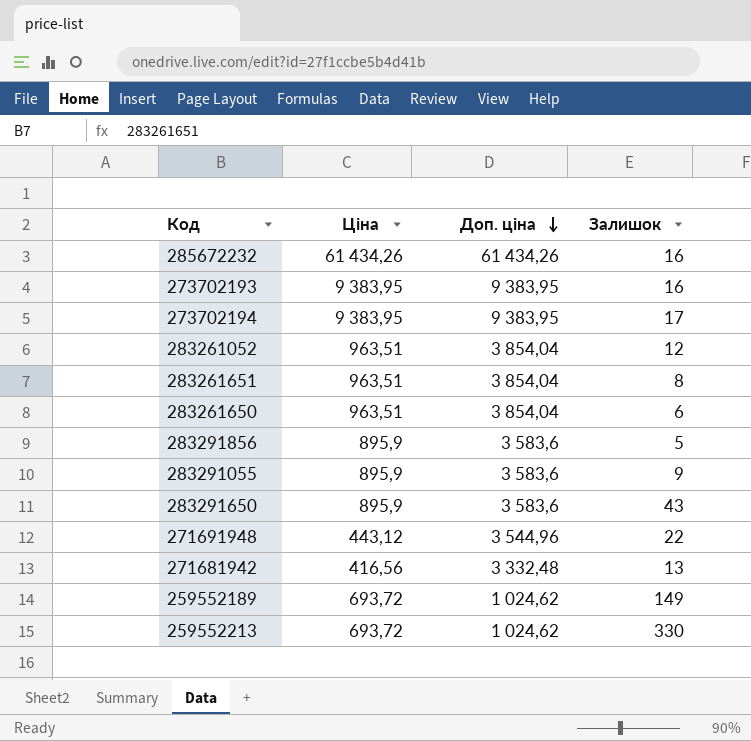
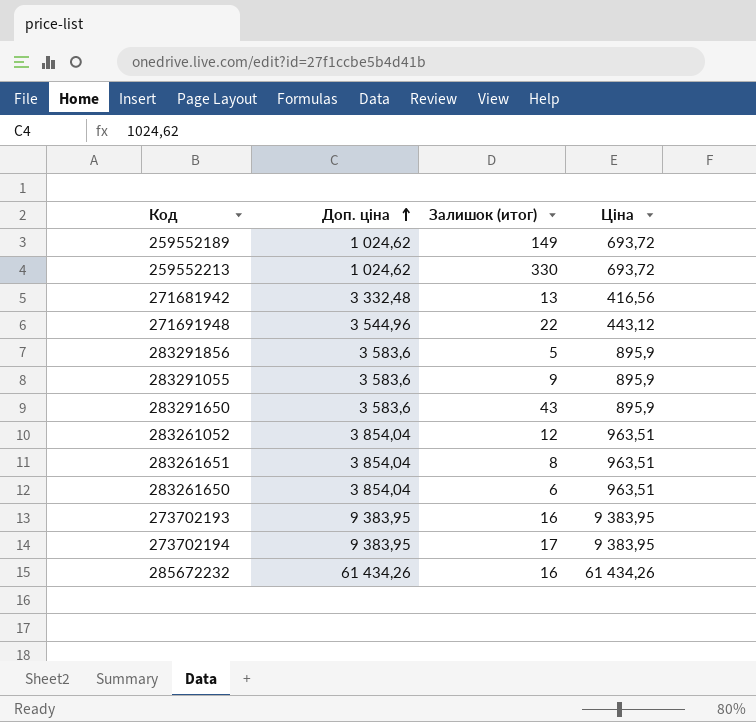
row order: Доп. ціна descending -> Доп. ціна ascending
column name: Залишок -> Залишок (итог)
column Ціна | position: 2 -> 4

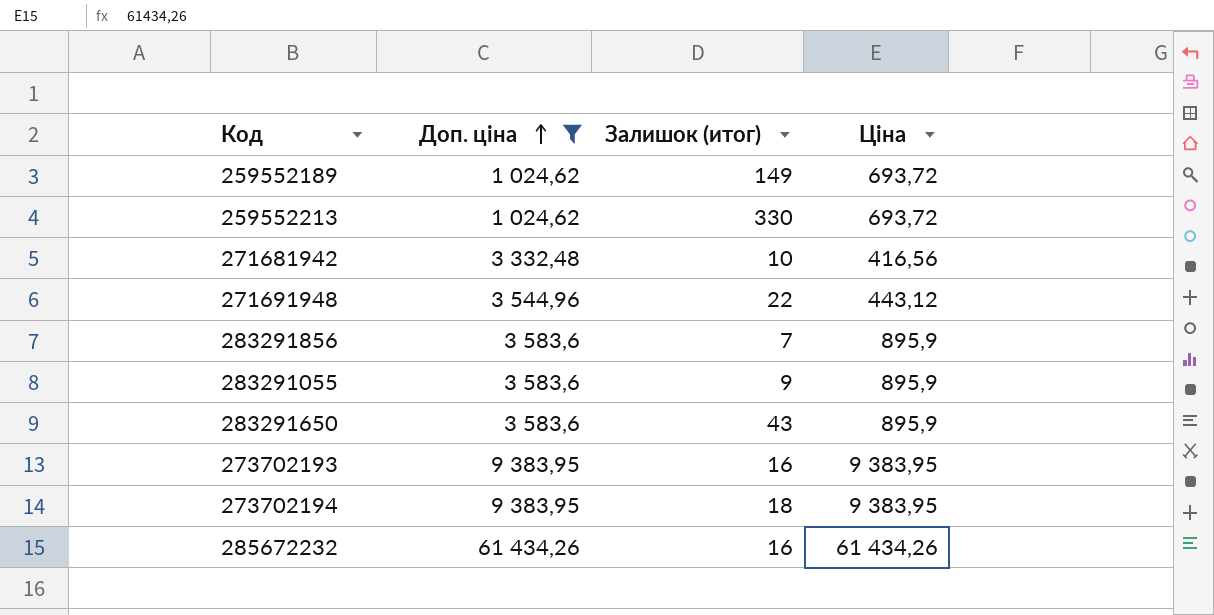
filter: none -> Доп. ціна != 3 854,04
271681942 | Залишок (итог): 13 -> 10
283291856 | Залишок (итог): 5 -> 7
273702194 | Залишок (итог): 17 -> 18

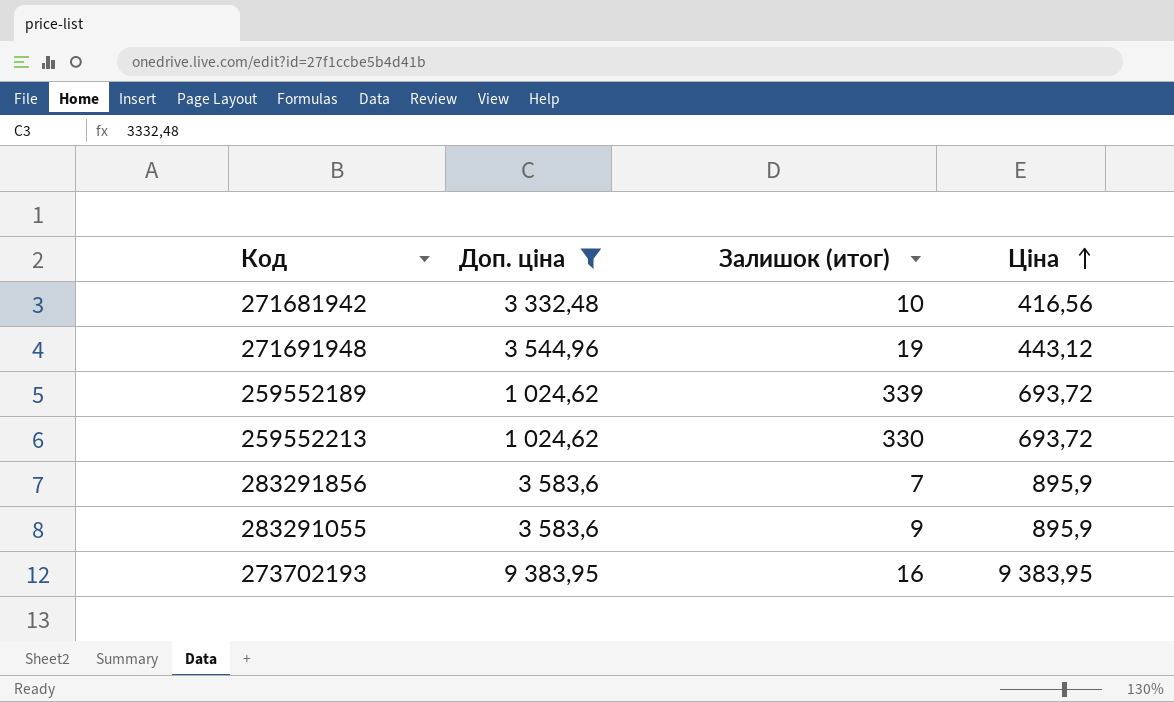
row order: Доп. ціна ascending -> Ціна ascending
row 283291650: 3 583,6 | 43 | 895,9 -> none
row 273702194: 9 383,95 | 18 | 9 383,95 -> none
row 285672232: 61 434,26 | 16 | 61 434,26 -> none
271691948 | Залишок (итог): 22 -> 19
259552189 | Залишок (итог): 149 -> 339

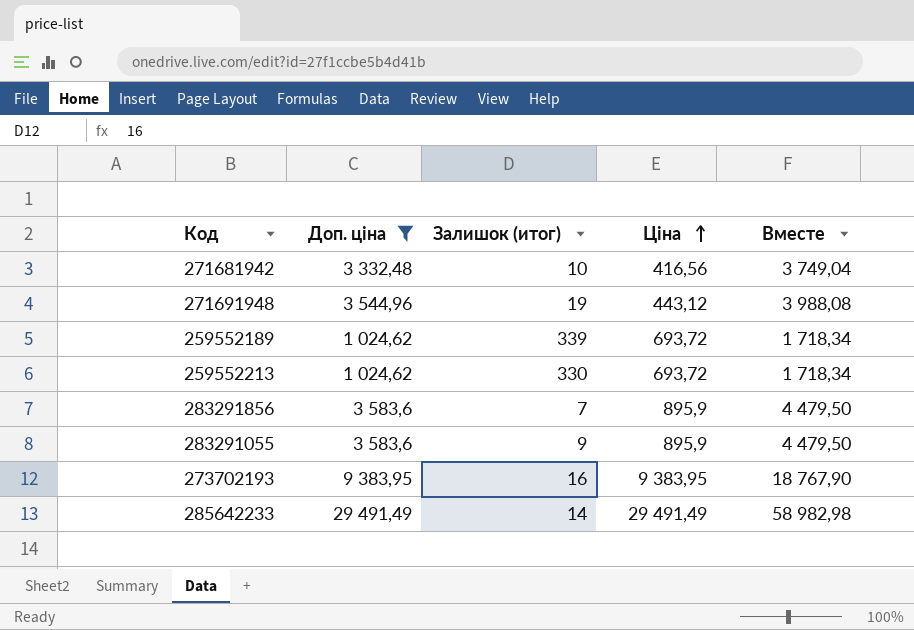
column Вместе | formula: none -> [Доп. ціна] + [Ціна]
row 285642233: none -> 29 491,49 | 14 | 29 491,49 | 58 982,98

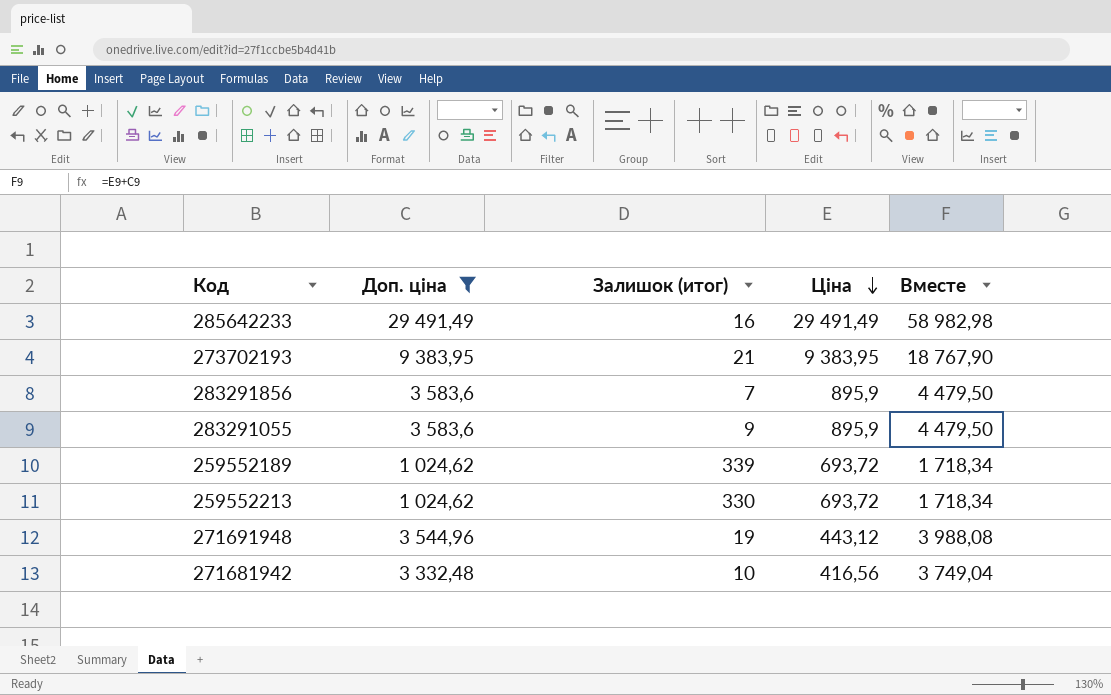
row order: Ціна ascending -> Ціна descending
285642233 | Залишок (итог): 14 -> 16
273702193 | Залишок (итог): 16 -> 21

